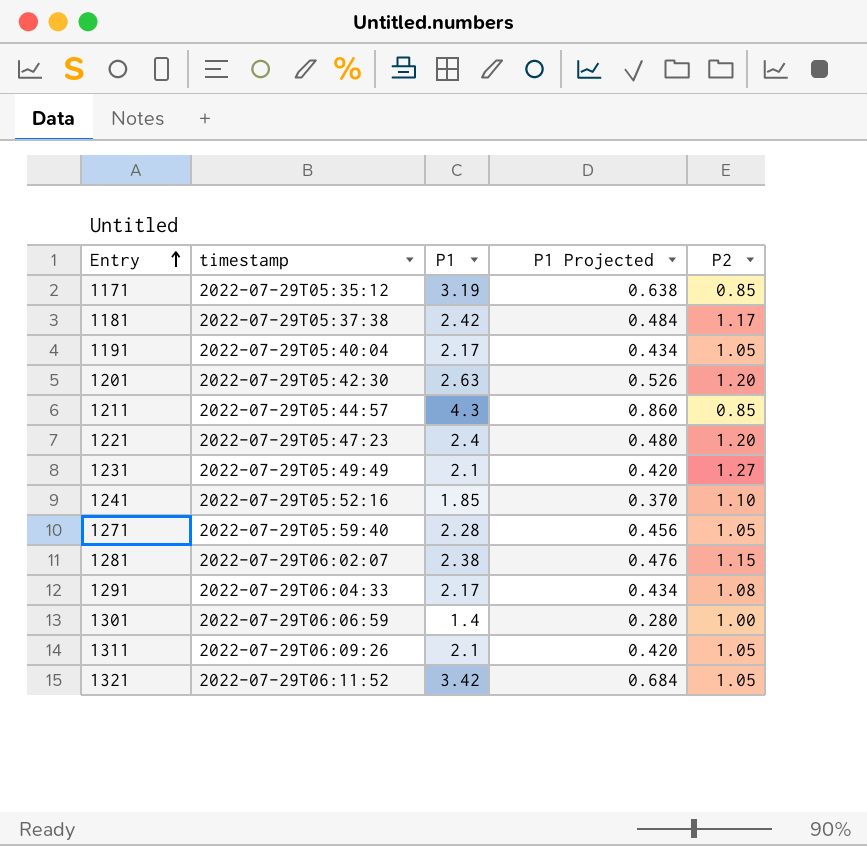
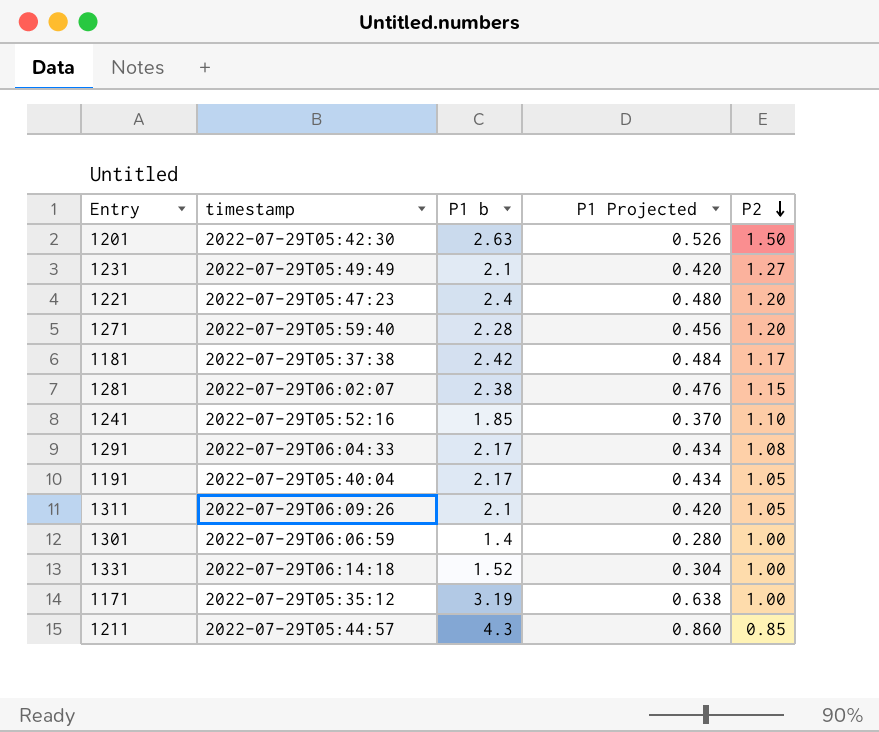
row order: Entry ascending -> P2 descending
column name: P1 -> P1 b
row 1321: 2022-07-29T06:11:52 | 3.42 | 0.684 | 1.05 -> none
1201 | P2: 1.20 -> 1.50
1271 | P2: 1.05 -> 1.20
row 1331: none -> 2022-07-29T06:14:18 | 1.52 | 0.304 | 1.00
1171 | P2: 0.85 -> 1.00

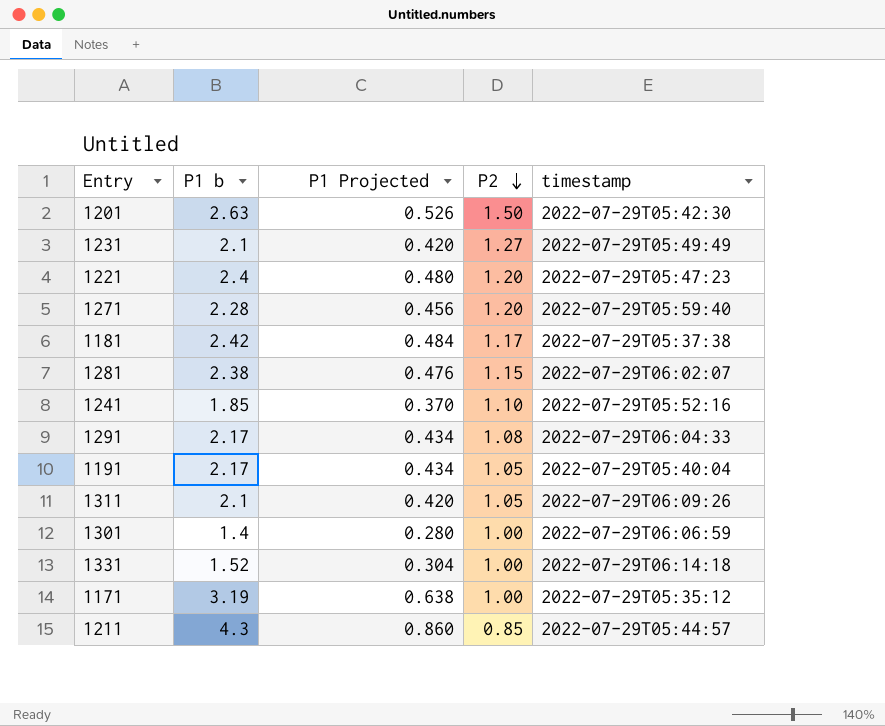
column timestamp | position: 2 -> 5

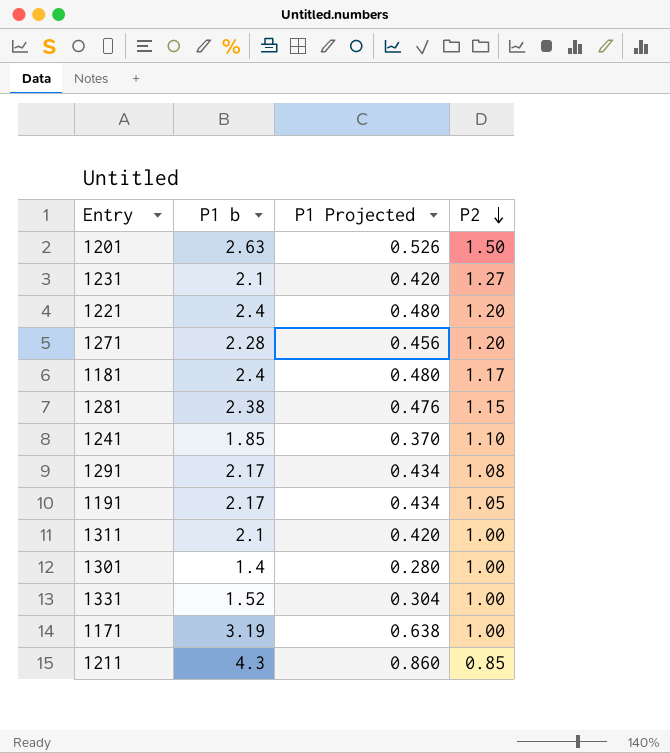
column timestamp | position: 5 -> none
1181 | P1 b: 2.42 -> 2.4
1181 | P1 Projected: 0.484 -> 0.480
1311 | P2: 1.05 -> 1.00

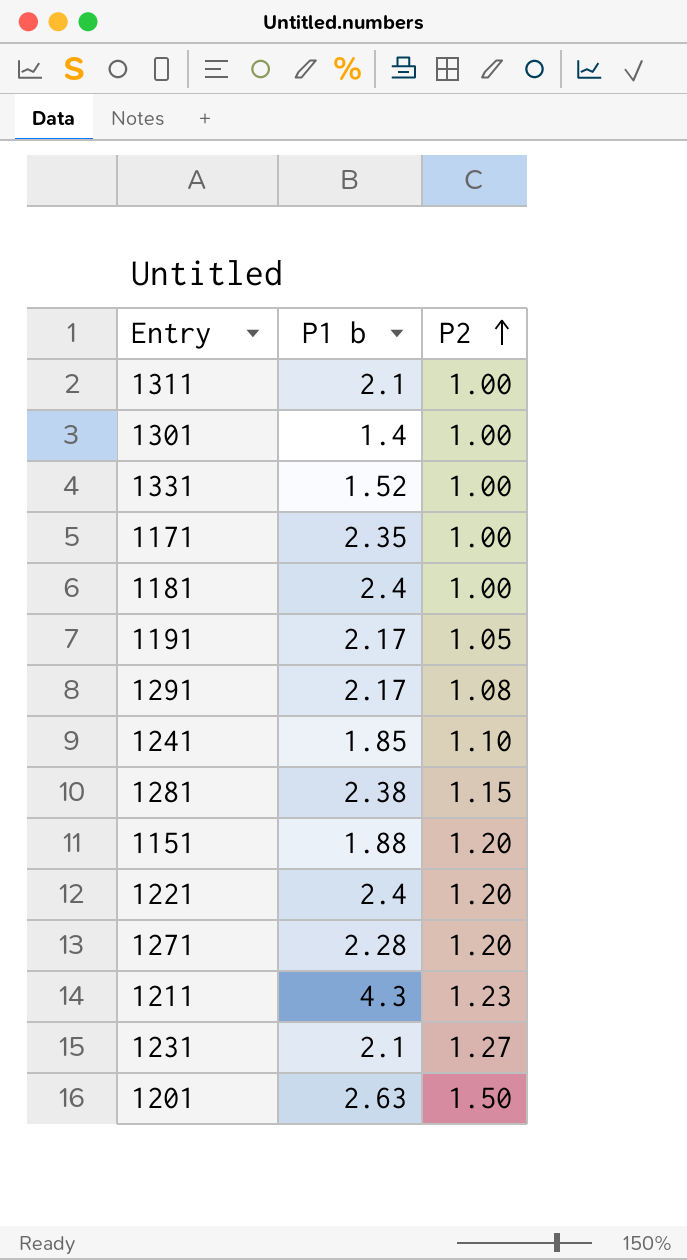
row order: P2 descending -> P2 ascending
column P1 Projected | formula: [P1 b] * 0.2 -> none
1171 | P1 b: 3.19 -> 2.35
1181 | P2: 1.17 -> 1.00
row 1151: none -> 1.88 | 1.20
1211 | P2: 0.85 -> 1.23

